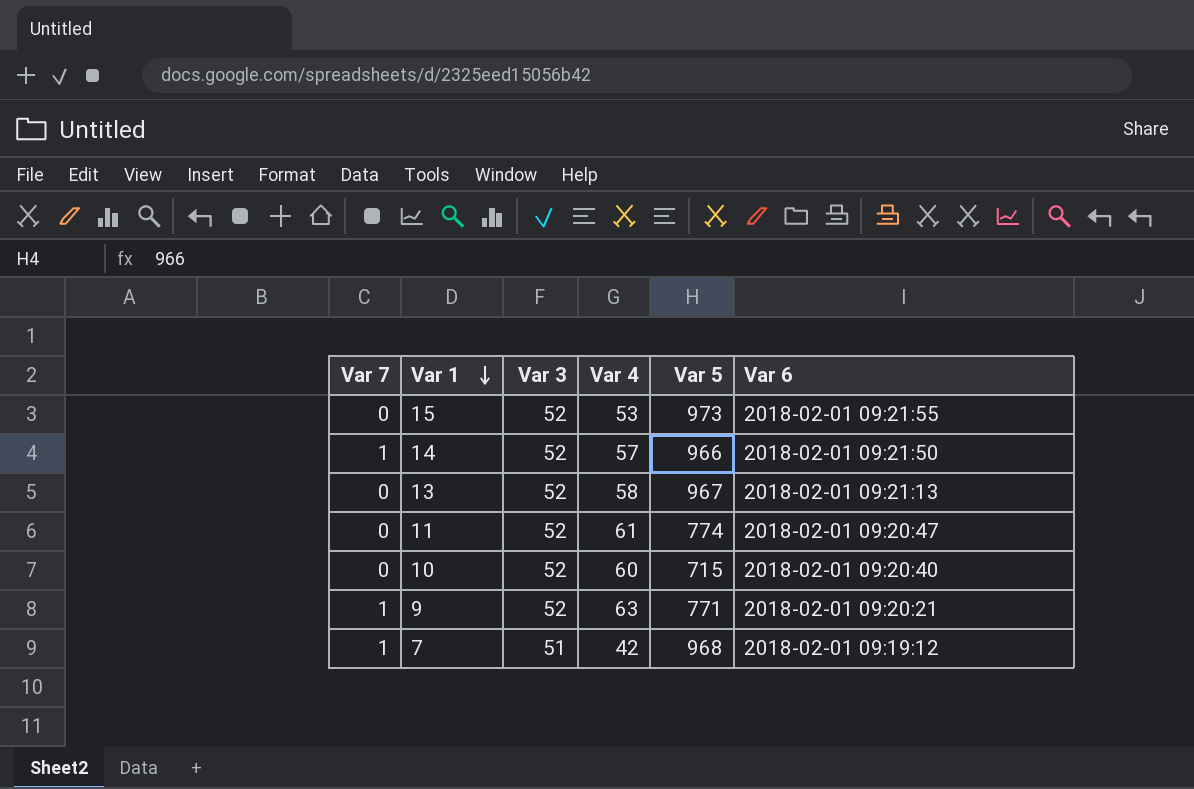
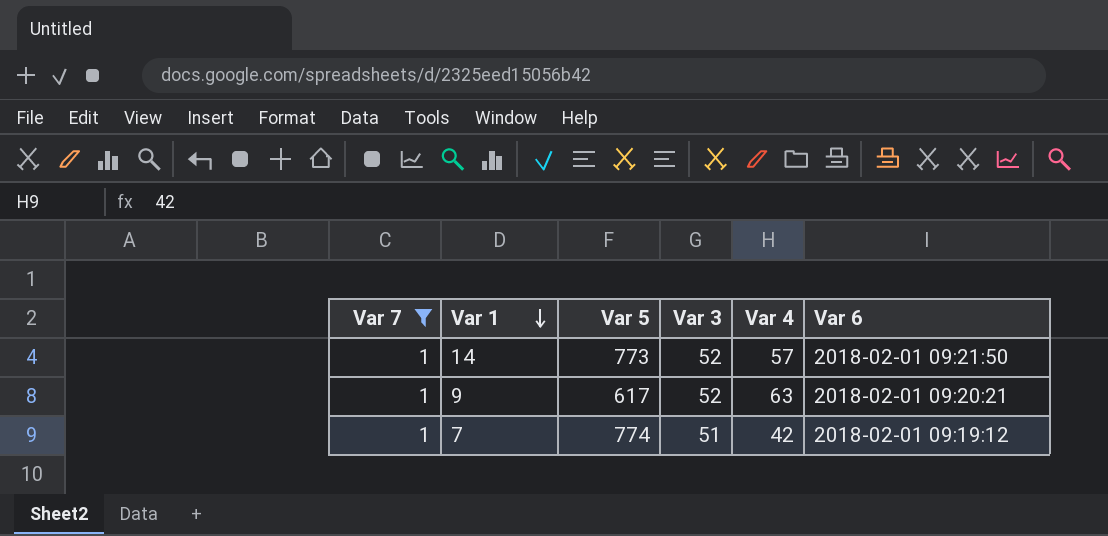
filter: none -> Var 7 = 1
column Var 5 | position: 5 -> 3
14 | Var 5: 966 -> 773
9 | Var 5: 771 -> 617
7 | Var 5: 968 -> 774

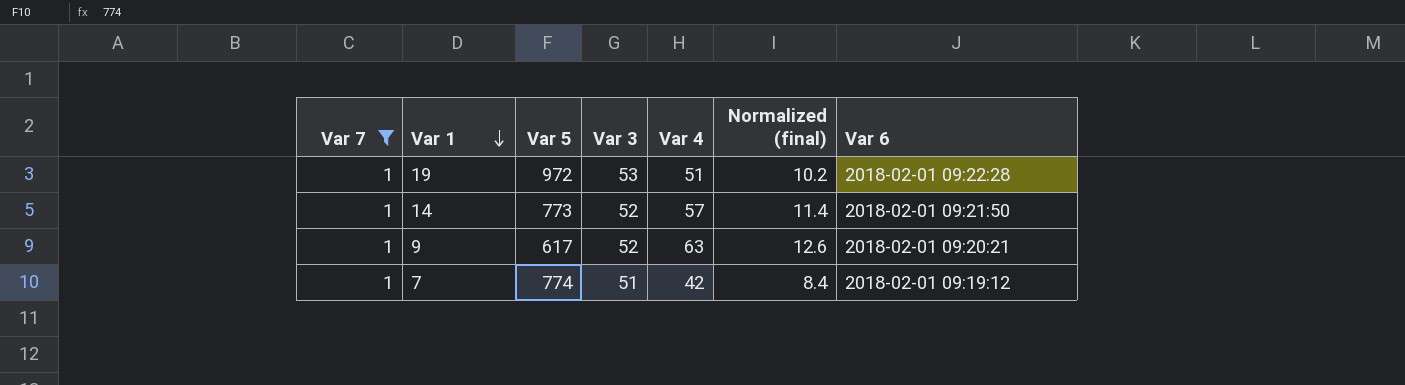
column Normalized (final) | formula: none -> [Var 4] * 0.2
row 19: none -> 1 | 972 | 53 | 51 | 10.2 | 2018-02-01 09:22:28

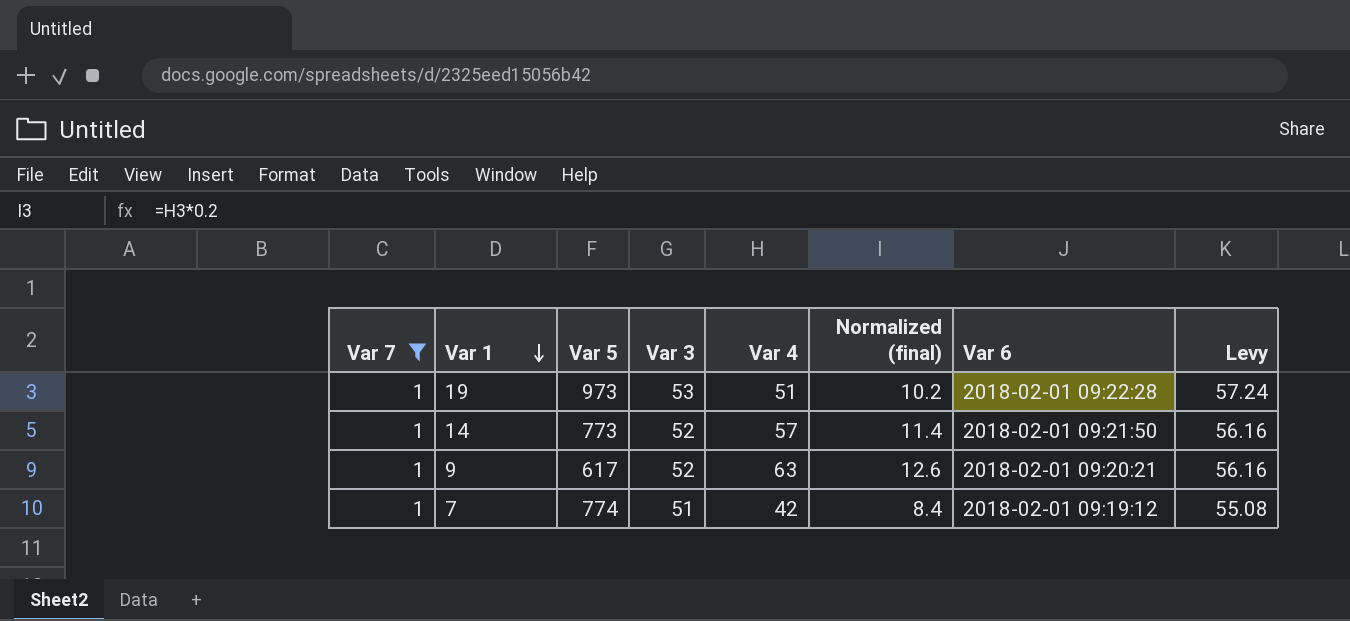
column Levy | formula: none -> [Var 3] * 1.08
19 | Var 5: 972 -> 973

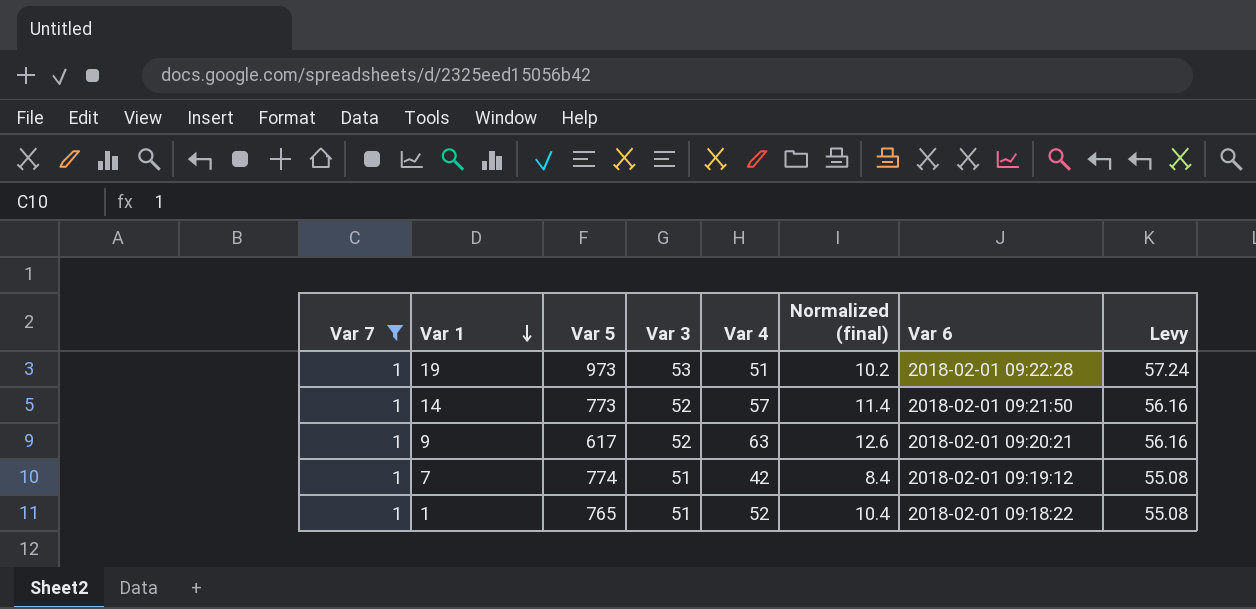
row 1: none -> 1 | 765 | 51 | 52 | 10.4 | 2018-02-01 09:18:22 | 55.08

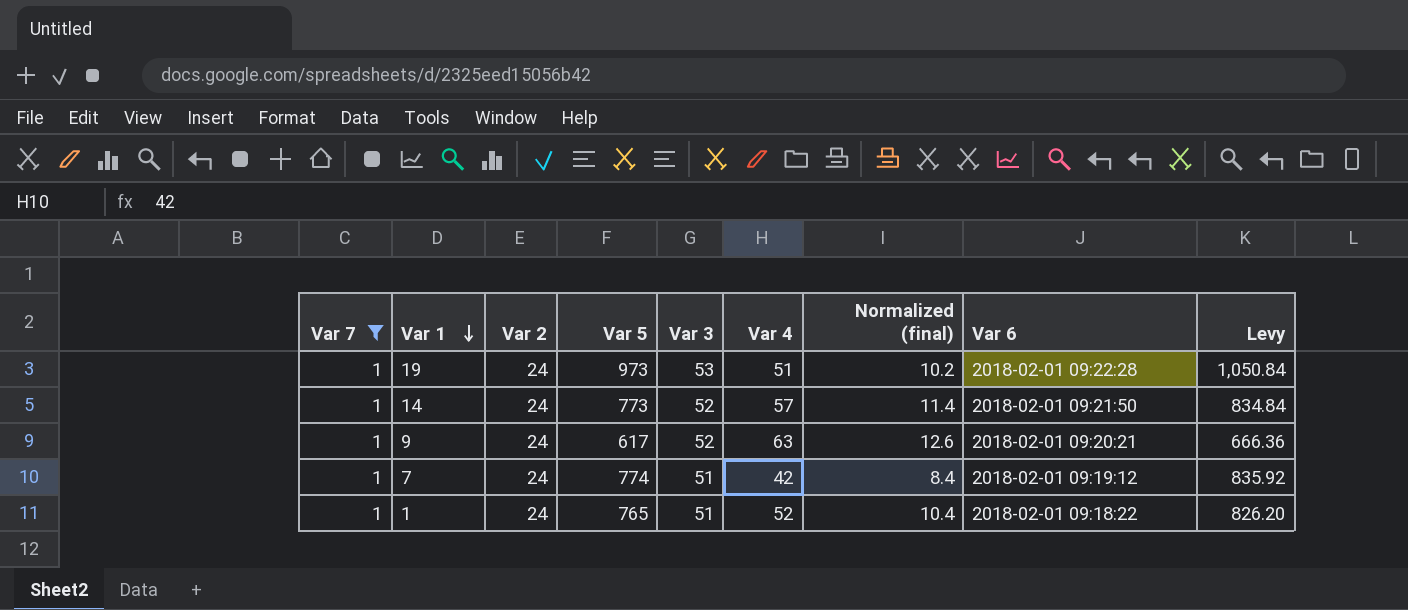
column Var 2 | position: none -> 3
column Levy | formula: [Var 3] * 1.08 -> [Var 5] * 1.08

